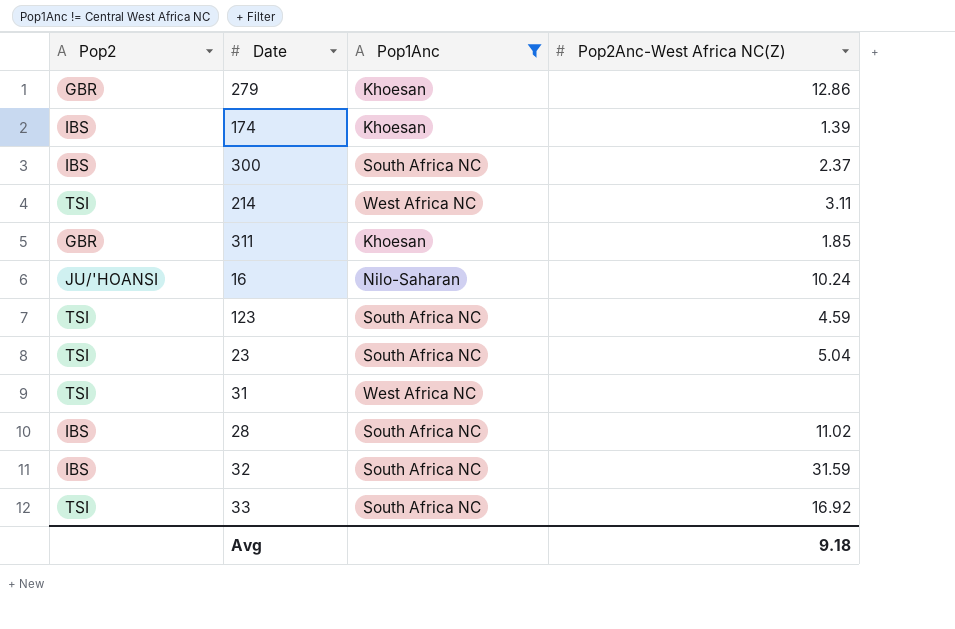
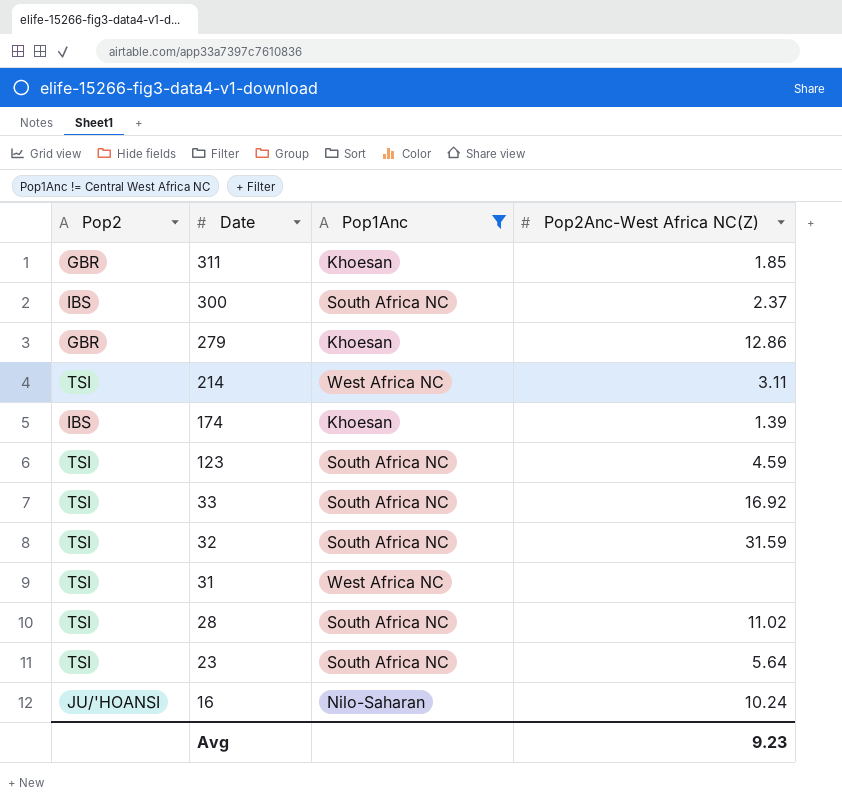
row order: none -> Date descending
32 | Pop2: IBS -> TSI
28 | Pop2: IBS -> TSI
23 | Pop2Anc-West Africa NC(Z): 5.04 -> 5.64
Avg | Pop2Anc-West Africa NC(Z): 9.18 -> 9.23

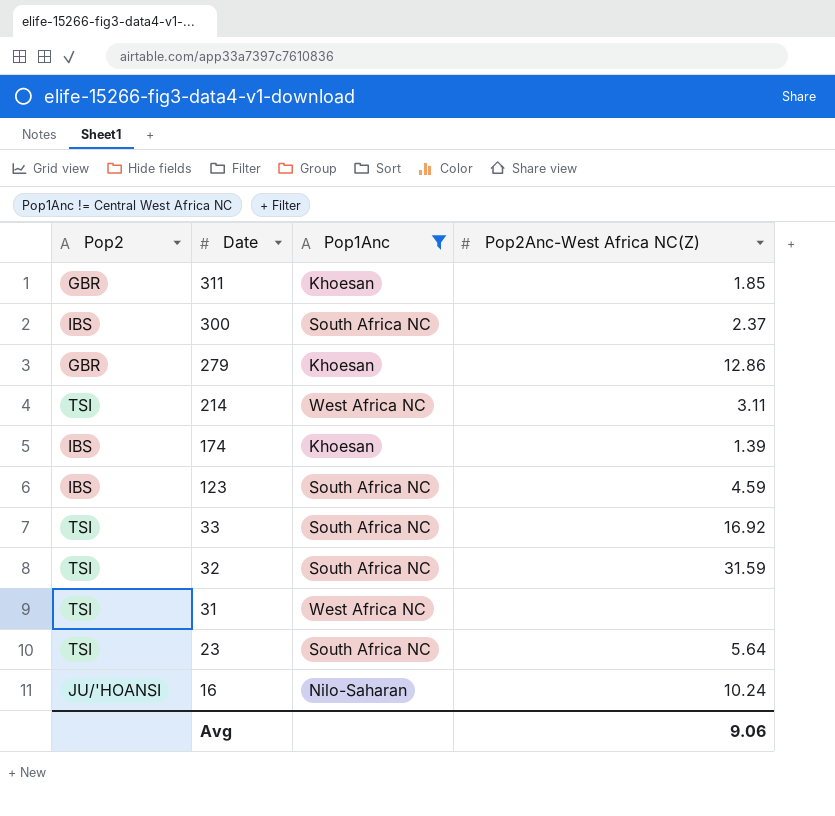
row 28: TSI | South Africa NC | 11.02 -> none
123 | Pop2: TSI -> IBS
Avg | Pop2Anc-West Africa NC(Z): 9.23 -> 9.06

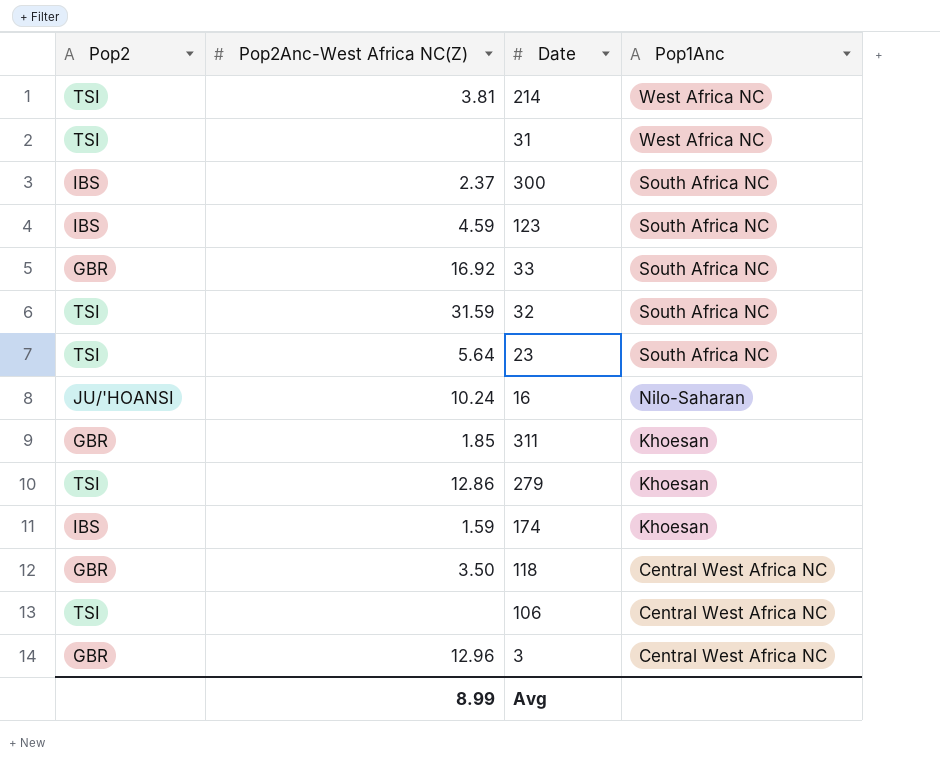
filter: Pop1Anc != Central West Africa NC -> none
row order: Date descending -> Pop1Anc descending
column Pop2Anc-West Africa NC(Z) | position: 4 -> 2
214 | Pop2Anc-West Africa NC(Z): 3.11 -> 3.81
33 | Pop2: TSI -> GBR
279 | Pop2: GBR -> TSI
174 | Pop2Anc-West Africa NC(Z): 1.39 -> 1.59
Avg | Pop2Anc-West Africa NC(Z): 9.06 -> 8.99

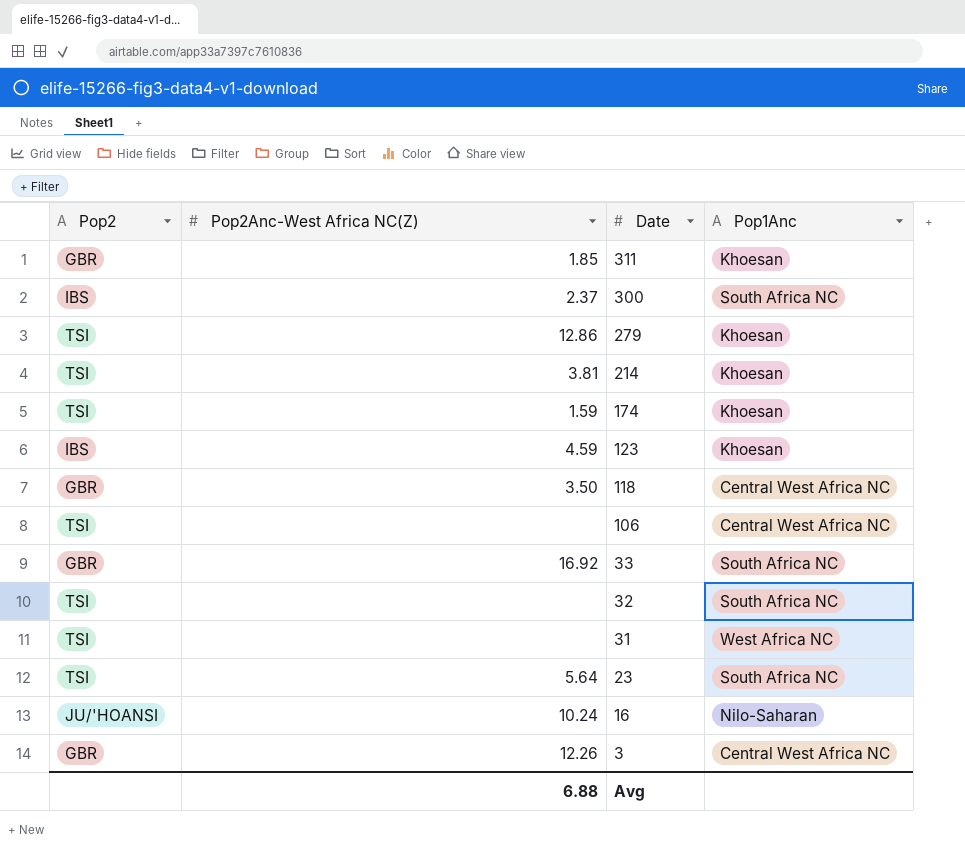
row order: Pop1Anc descending -> Date descending
214 | Pop1Anc: West Africa NC -> Khoesan
174 | Pop2: IBS -> TSI
123 | Pop1Anc: South Africa NC -> Khoesan
32 | Pop2Anc-West Africa NC(Z): 31.59 -> none
3 | Pop2Anc-West Africa NC(Z): 12.96 -> 12.26
Avg | Pop2Anc-West Africa NC(Z): 8.99 -> 6.88

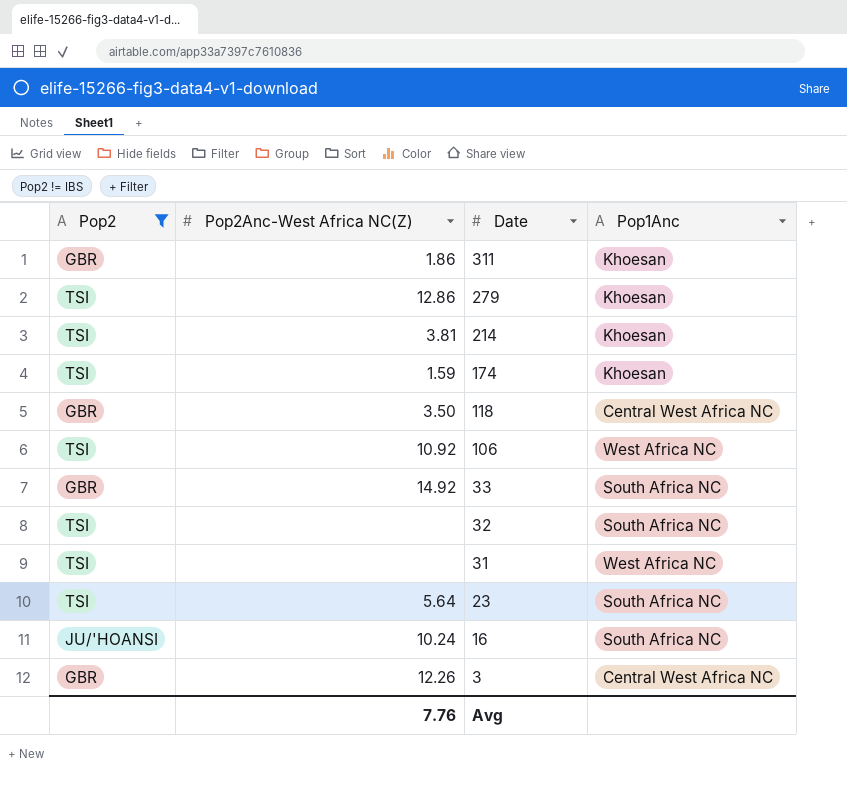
filter: none -> Pop2 != IBS
311 | Pop2Anc-West Africa NC(Z): 1.85 -> 1.86
106 | Pop2Anc-West Africa NC(Z): none -> 10.92
106 | Pop1Anc: Central West Africa NC -> West Africa NC
33 | Pop2Anc-West Africa NC(Z): 16.92 -> 14.92
16 | Pop1Anc: Nilo-Saharan -> South Africa NC
Avg | Pop2Anc-West Africa NC(Z): 6.88 -> 7.76

